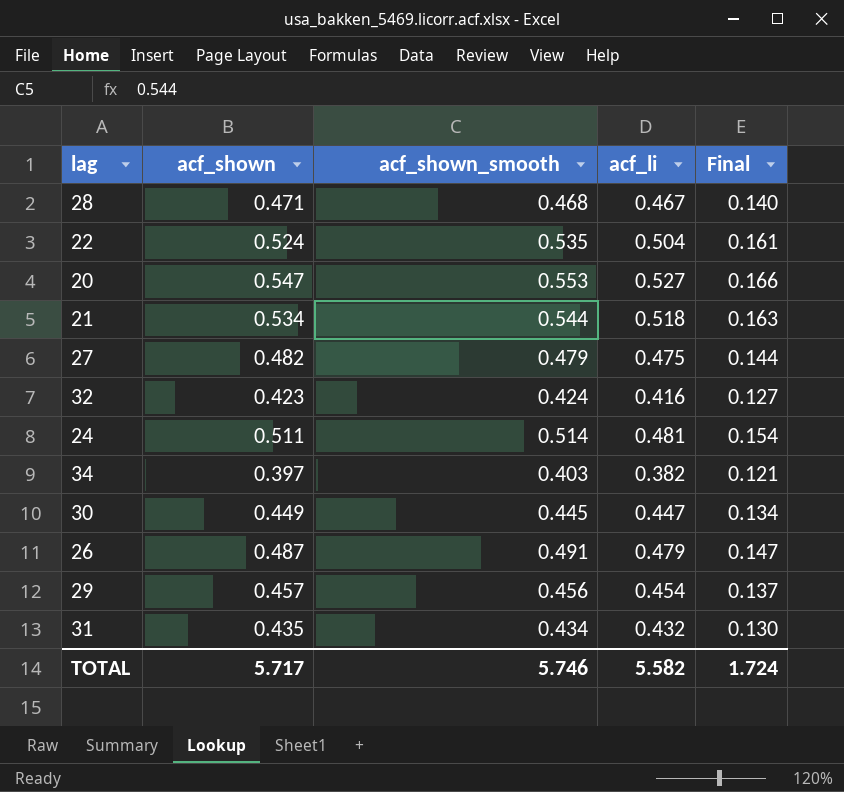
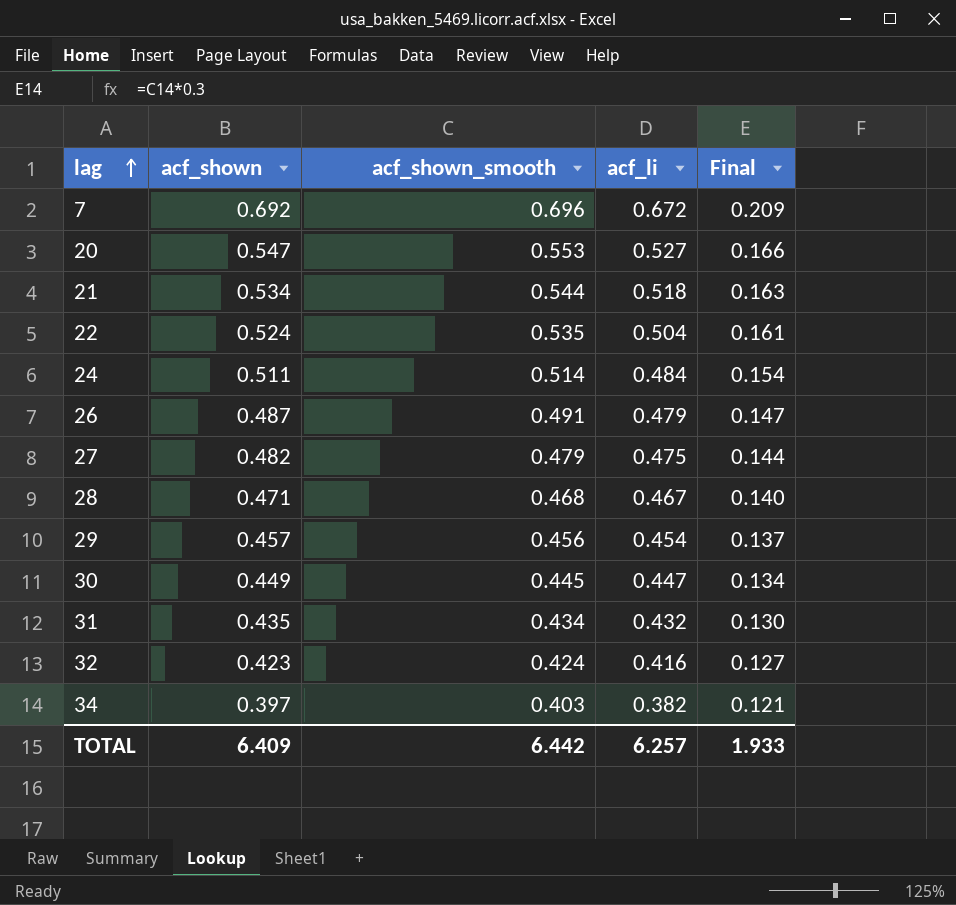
row order: none -> lag ascending
row 7: none -> 0.692 | 0.696 | 0.672 | 0.209
24 | acf_li: 0.481 -> 0.484
TOTAL | acf_shown: 5.717 -> 6.409
TOTAL | acf_shown_smooth: 5.746 -> 6.442
TOTAL | acf_li: 5.582 -> 6.257
TOTAL | Final: 1.724 -> 1.933

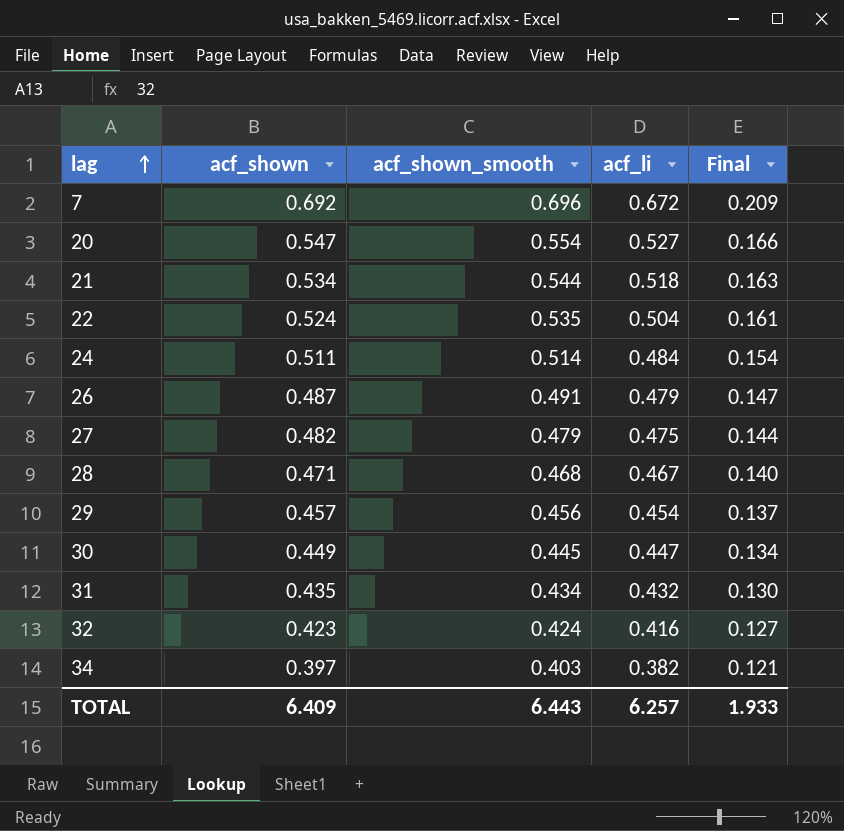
20 | acf_shown_smooth: 0.553 -> 0.554
TOTAL | acf_shown_smooth: 6.442 -> 6.443

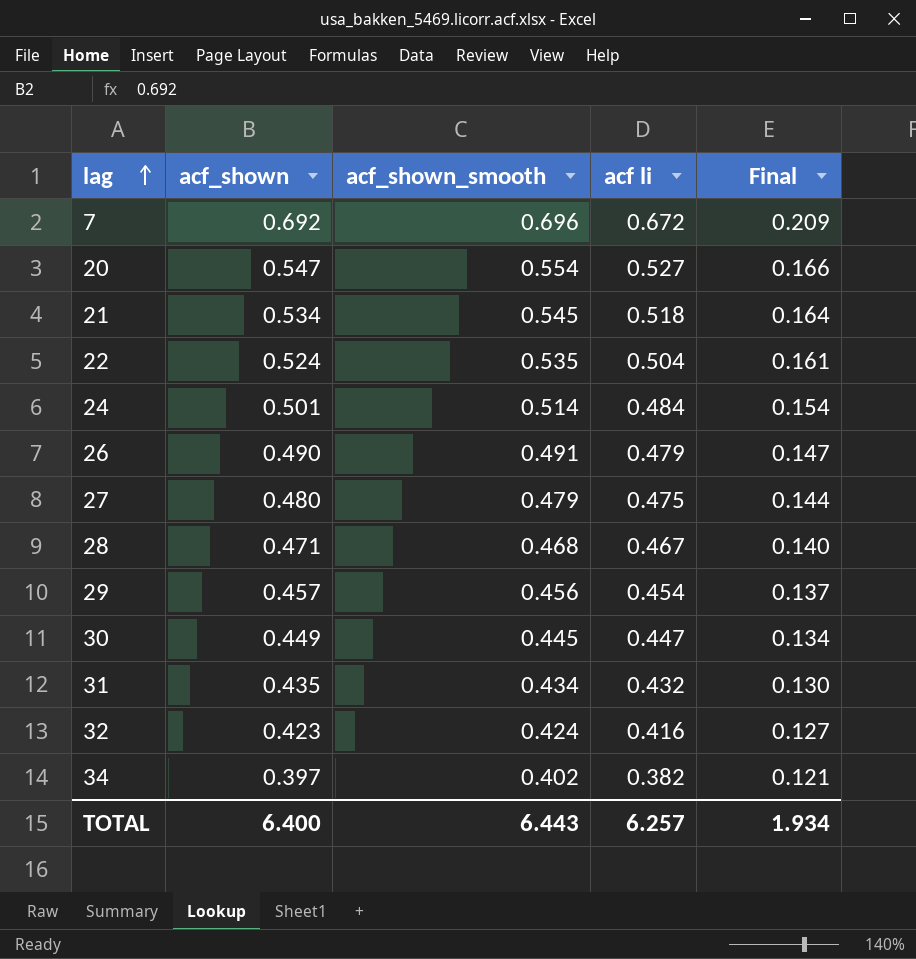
column name: acf_li -> acf li
21 | acf_shown_smooth: 0.544 -> 0.545
21 | Final: 0.163 -> 0.164
24 | acf_shown: 0.511 -> 0.501
26 | acf_shown: 0.487 -> 0.490
27 | acf_shown: 0.482 -> 0.480
34 | acf_shown_smooth: 0.403 -> 0.402
TOTAL | acf_shown: 6.409 -> 6.400
TOTAL | Final: 1.933 -> 1.934

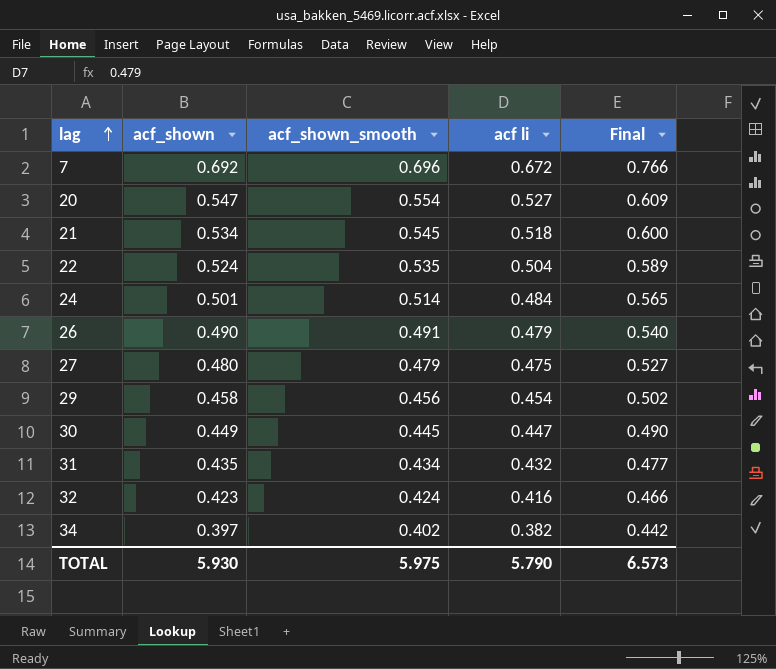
column Final | formula: [acf_shown_smooth] * 0.3 -> [acf_shown_smooth] * 1.1
row 28: 0.471 | 0.468 | 0.467 | 0.140 -> none
29 | acf_shown: 0.457 -> 0.458
TOTAL | acf_shown: 6.400 -> 5.930
TOTAL | acf_shown_smooth: 6.443 -> 5.975
TOTAL | acf li: 6.257 -> 5.790
TOTAL | Final: 1.934 -> 6.573

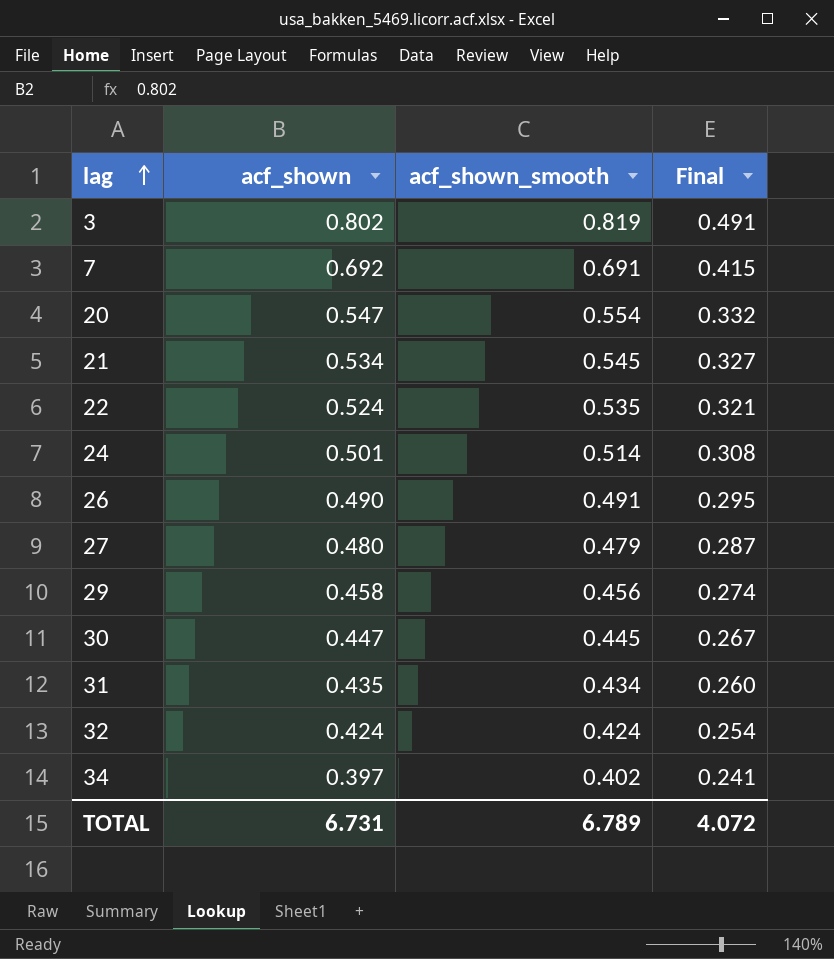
column acf li | position: 4 -> none
column Final | formula: [acf_shown_smooth] * 1.1 -> [acf_shown_smooth] * 0.6
row 3: none -> 0.802 | 0.819 | 0.491
7 | acf_shown_smooth: 0.696 -> 0.691
30 | acf_shown: 0.449 -> 0.447
32 | acf_shown: 0.423 -> 0.424
TOTAL | acf_shown: 5.930 -> 6.731
TOTAL | acf_shown_smooth: 5.975 -> 6.789
TOTAL | Final: 6.573 -> 4.072

